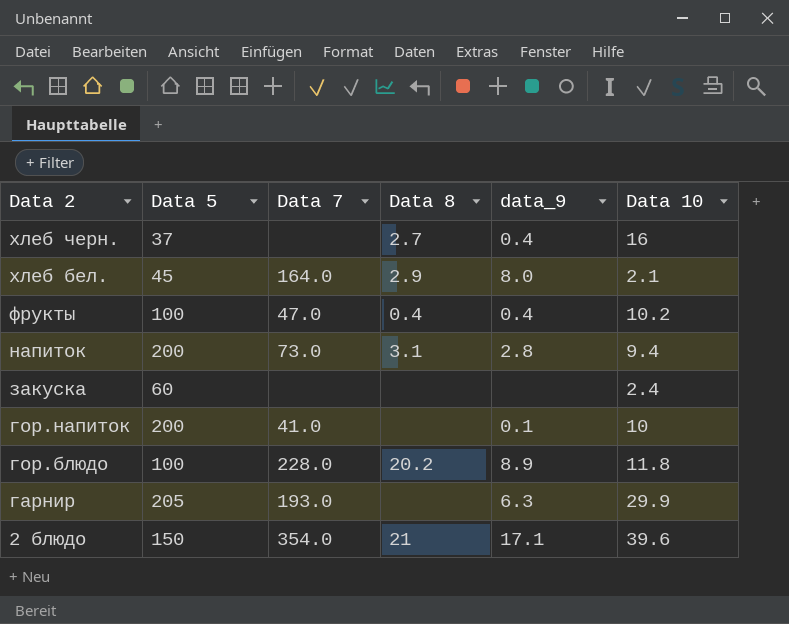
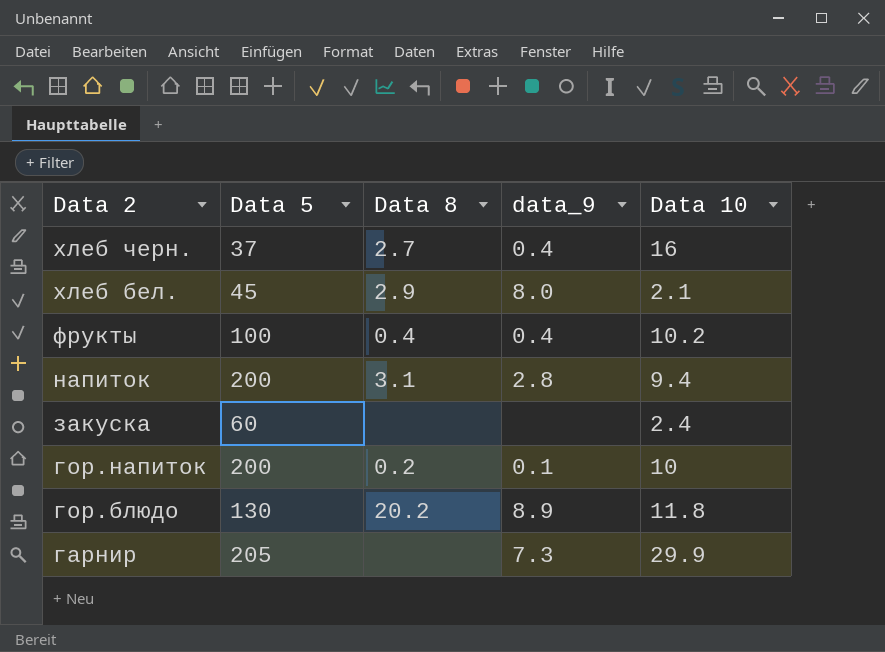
column Data 7 | position: 3 -> none
row 2 блюдо: 150 | 354.0 | 21 | 17.1 | 39.6 -> none
гор.напиток | Data 8: none -> 0.2
гор.блюдо | Data 5: 100 -> 130
гарнир | data_9: 6.3 -> 7.3

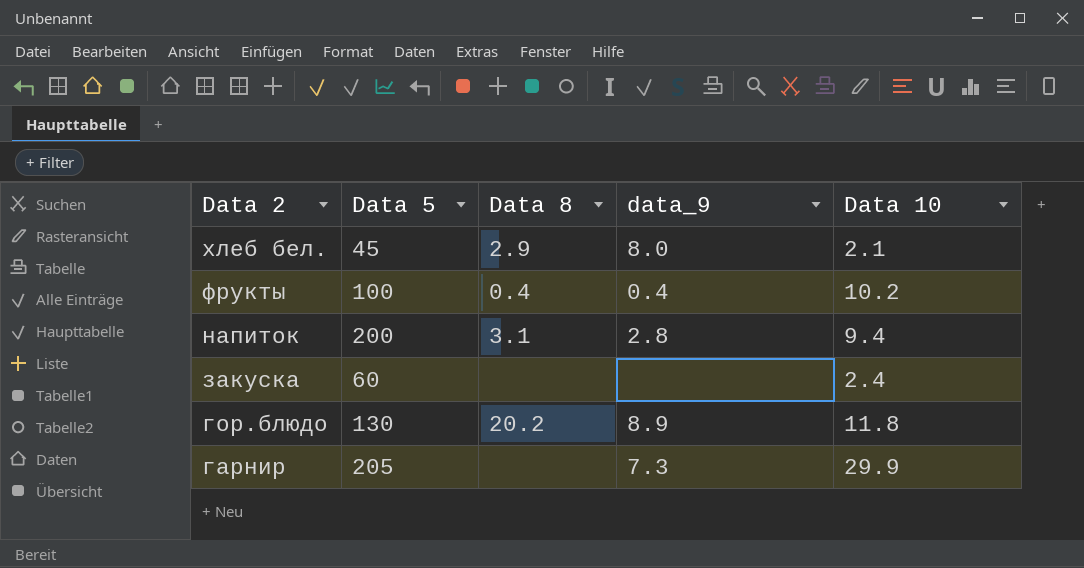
row хлеб черн.: 37 | 2.7 | 0.4 | 16 -> none
row гор.напиток: 200 | 0.2 | 0.1 | 10 -> none

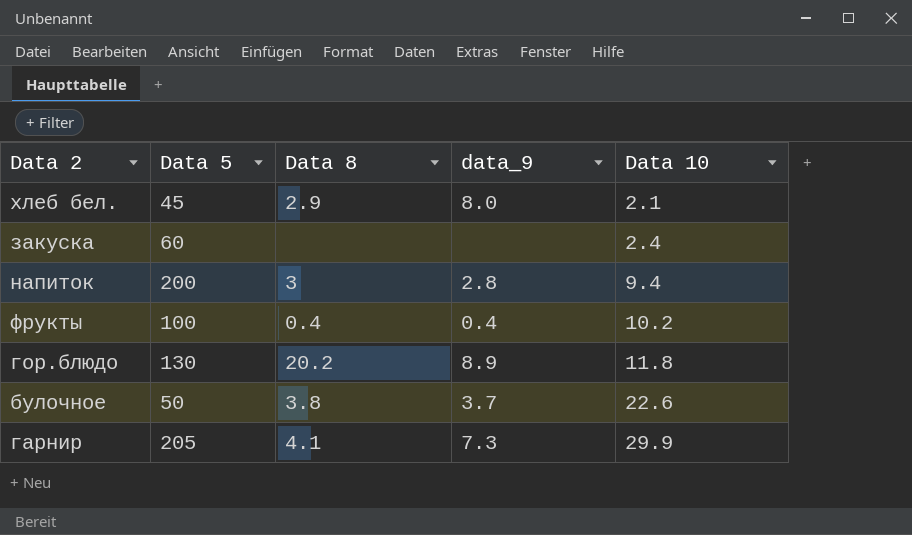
row order: Data 2 descending -> Data 10 ascending
напиток | Data 8: 3.1 -> 3
row булочное: none -> 50 | 3.8 | 3.7 | 22.6
гарнир | Data 8: none -> 4.1

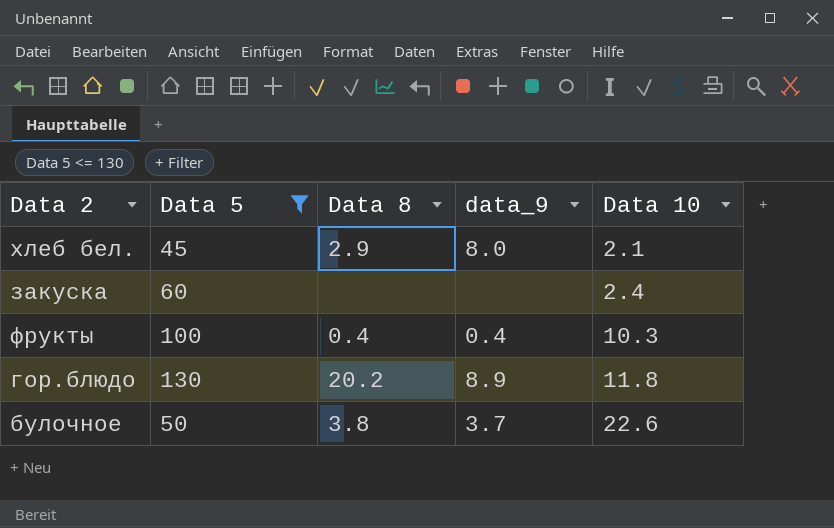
filter: none -> Data 5 <= 130
фрукты | Data 10: 10.2 -> 10.3

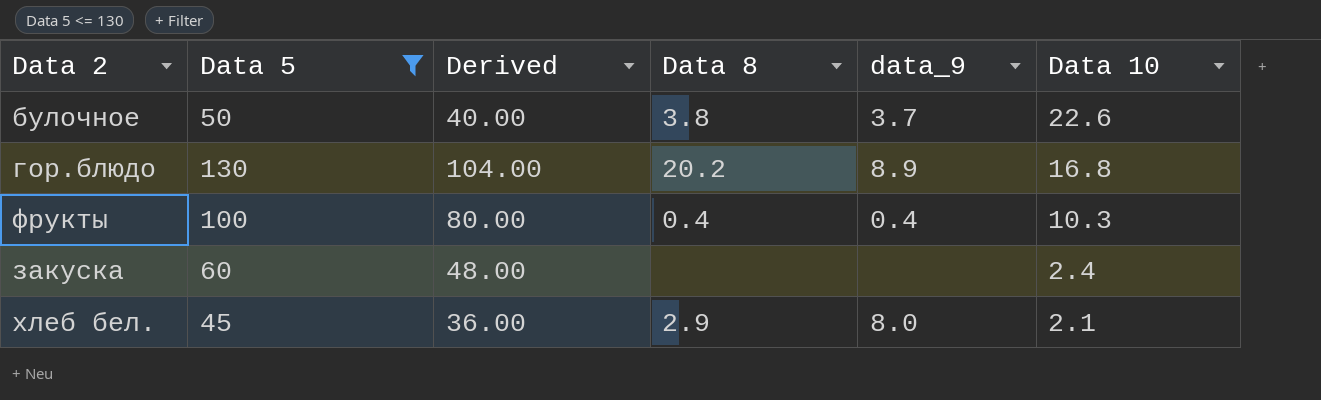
row order: Data 10 ascending -> Data 10 descending
column Derived | formula: none -> [Data 5] * 0.8
гор.блюдо | Data 10: 11.8 -> 16.8

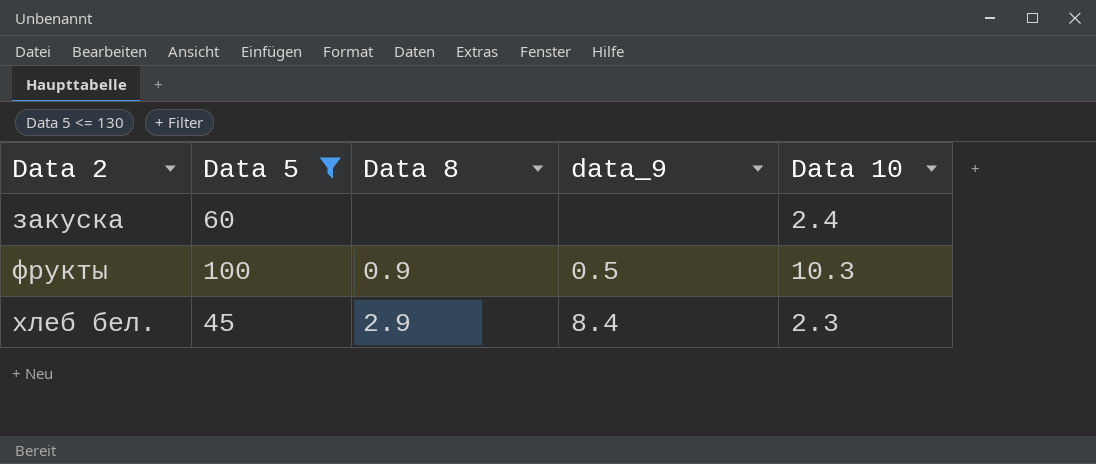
row order: Data 10 descending -> Data 2 ascending
column Derived | formula: [Data 5] * 0.8 -> none
row булочное: 50 | 40.00 | 3.8 | 3.7 | 22.6 -> none
row гор.блюдо: 130 | 104.00 | 20.2 | 8.9 | 16.8 -> none
фрукты | Data 8: 0.4 -> 0.9
фрукты | data_9: 0.4 -> 0.5
хлеб бел. | data_9: 8.0 -> 8.4
хлеб бел. | Data 10: 2.1 -> 2.3

